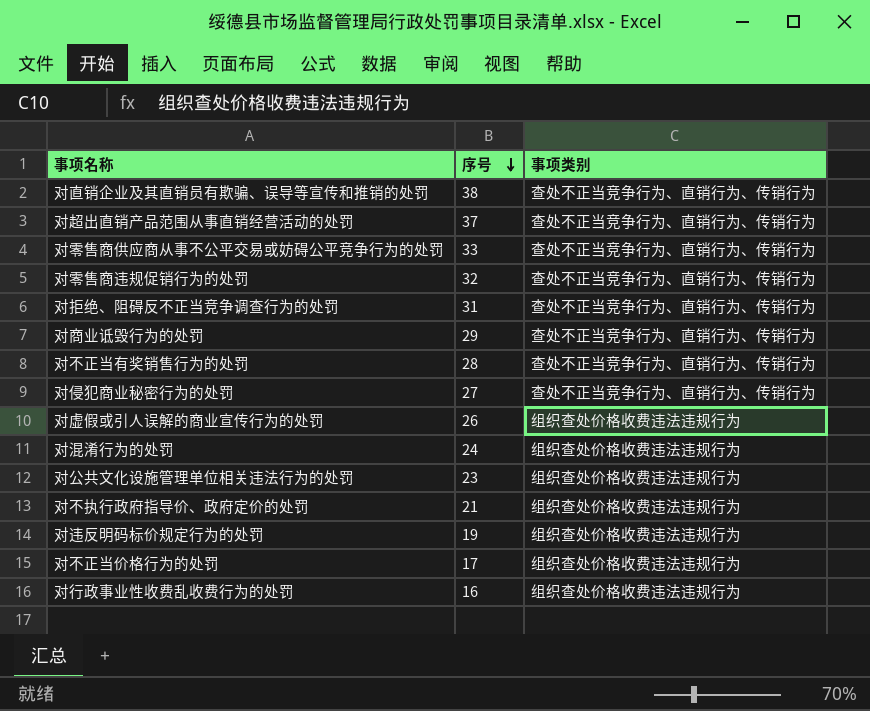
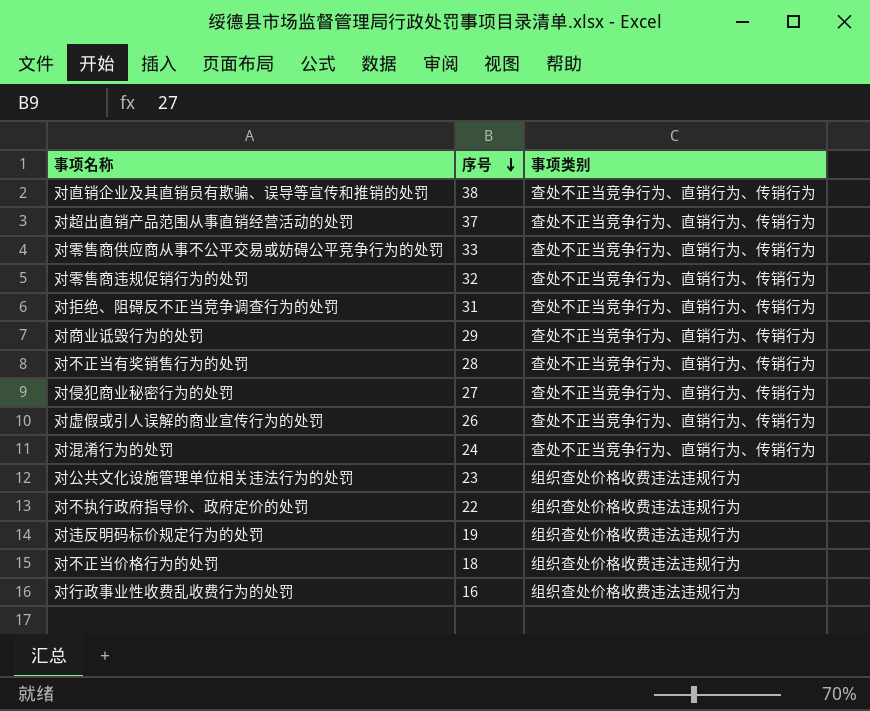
对虚假或引人误解的商业宣传行为的处罚 | 事项类别: 组织查处价格收费违法违规行为 -> 查处不正当竞争行为、直销行为、传销行为
对混淆行为的处罚 | 事项类别: 组织查处价格收费违法违规行为 -> 查处不正当竞争行为、直销行为、传销行为
对不执行政府指导价、政府定价的处罚 | 序号: 21 -> 22
对不正当价格行为的处罚 | 序号: 17 -> 18

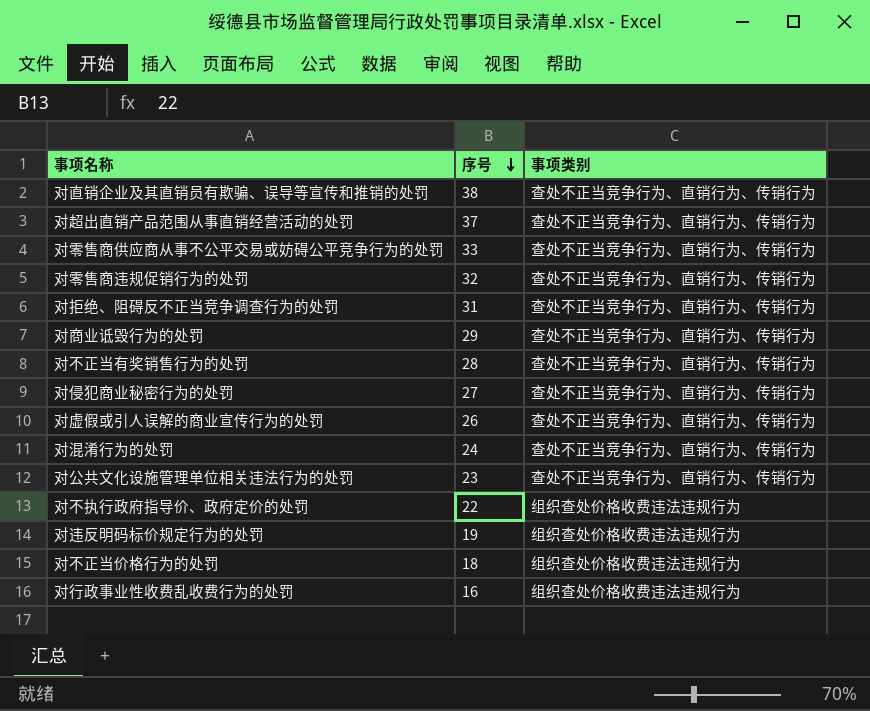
对公共文化设施管理单位相关违法行为的处罚 | 事项类别: 组织查处价格收费违法违规行为 -> 查处不正当竞争行为、直销行为、传销行为

